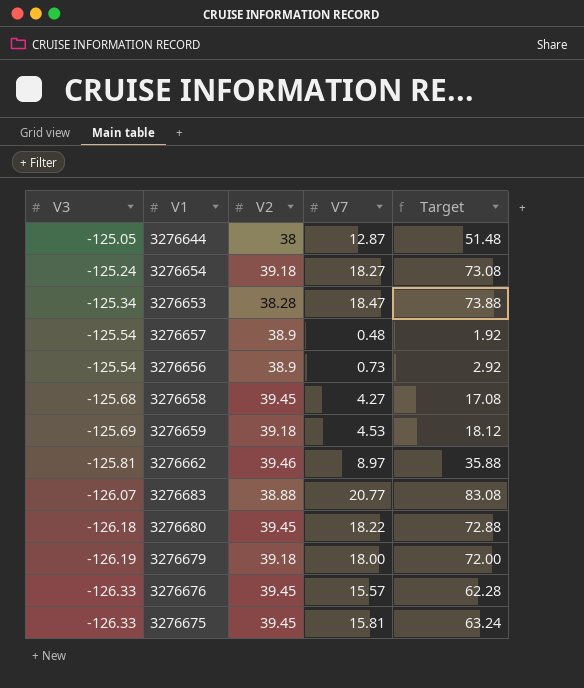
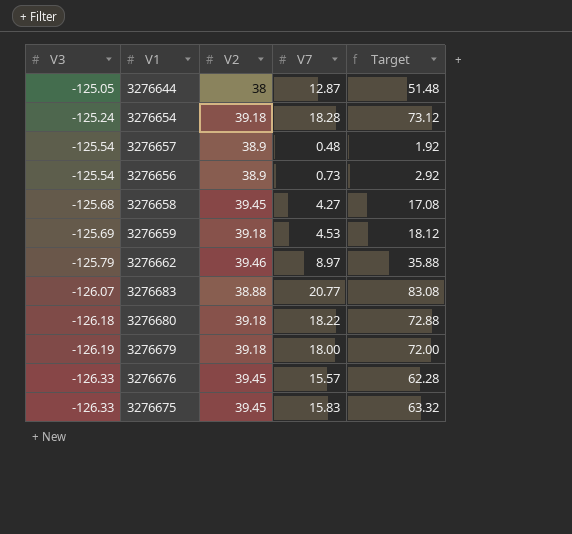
row 3276653: -125.34 | 38.28 | 18.47 | 73.88 -> none
3276654 | V7: 18.27 -> 18.28
3276654 | Target: 73.08 -> 73.12
3276662 | V3: -125.81 -> -125.79
3276680 | V2: 39.45 -> 39.18
3276675 | V7: 15.81 -> 15.83
3276675 | Target: 63.24 -> 63.32

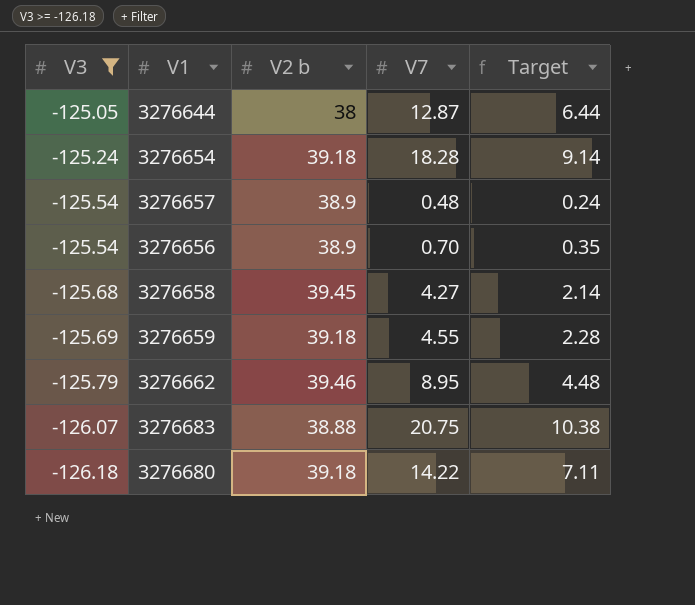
filter: none -> V3 >= -126.18
column name: V2 -> V2 b
column Target | formula: [V7] * 4 -> [V7] * 0.5
3276656 | V7: 0.73 -> 0.70
3276659 | V7: 4.53 -> 4.55
3276662 | V7: 8.97 -> 8.95
3276683 | V7: 20.77 -> 20.75
3276680 | V7: 18.22 -> 14.22

